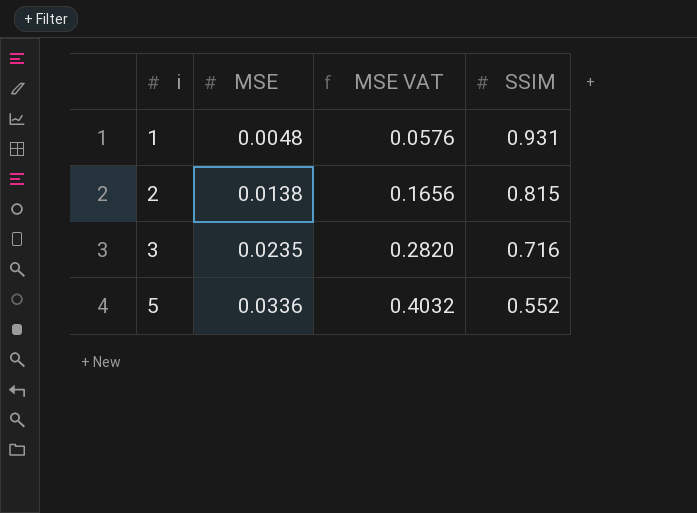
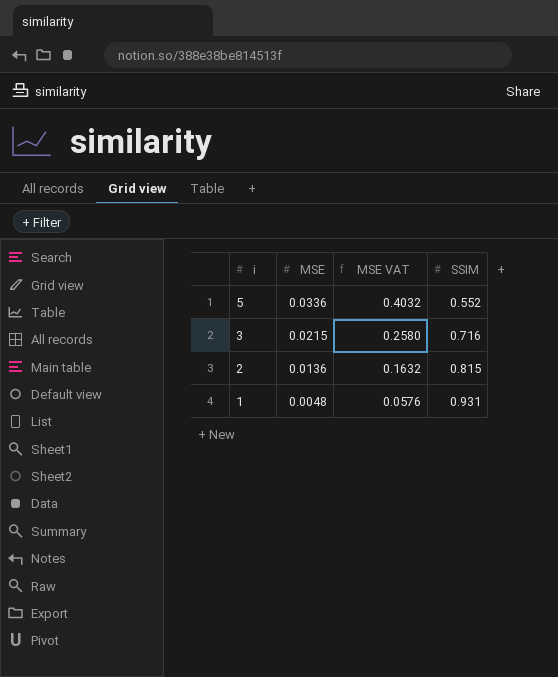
row order: i ascending -> i descending
3 | MSE: 0.0235 -> 0.0215
3 | MSE VAT: 0.2820 -> 0.2580
2 | MSE: 0.0138 -> 0.0136
2 | MSE VAT: 0.1656 -> 0.1632

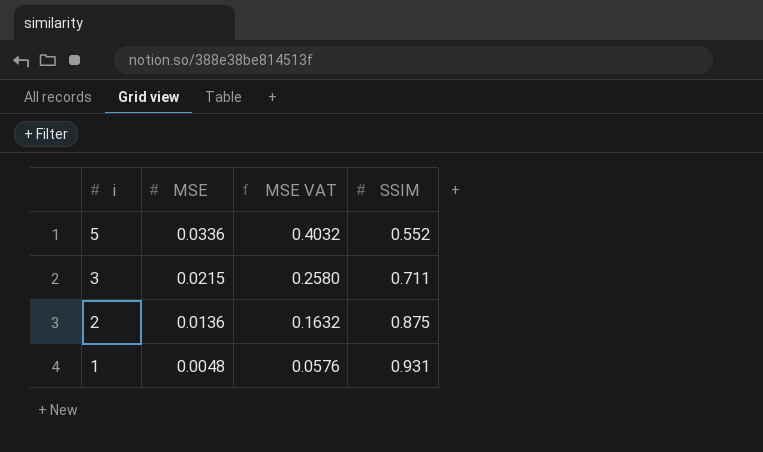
3 | SSIM: 0.716 -> 0.711
2 | SSIM: 0.815 -> 0.875

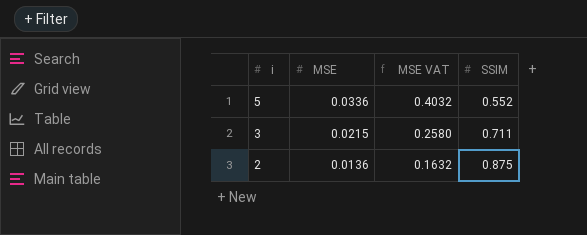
row 1: 0.0048 | 0.0576 | 0.931 -> none

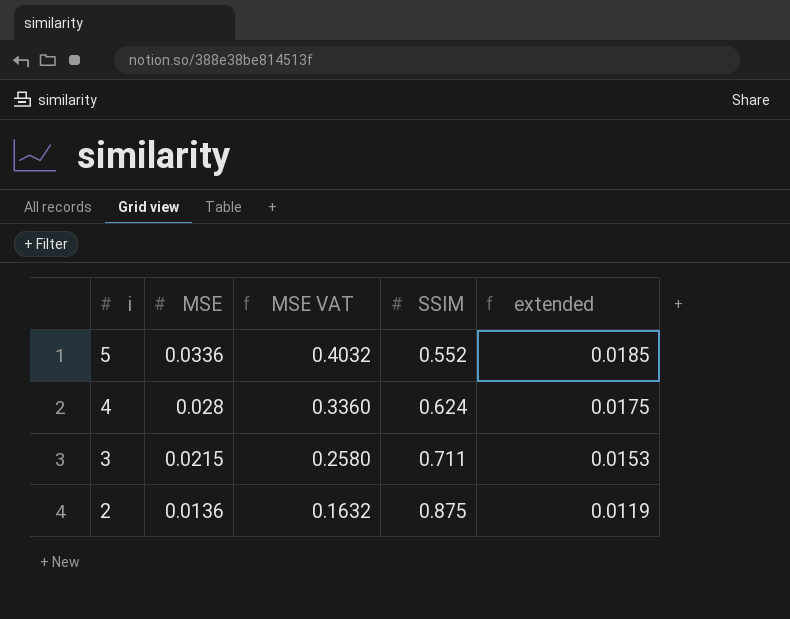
column extended | formula: none -> [MSE] * [SSIM]
row 4: none -> 0.028 | 0.3360 | 0.624 | 0.0175

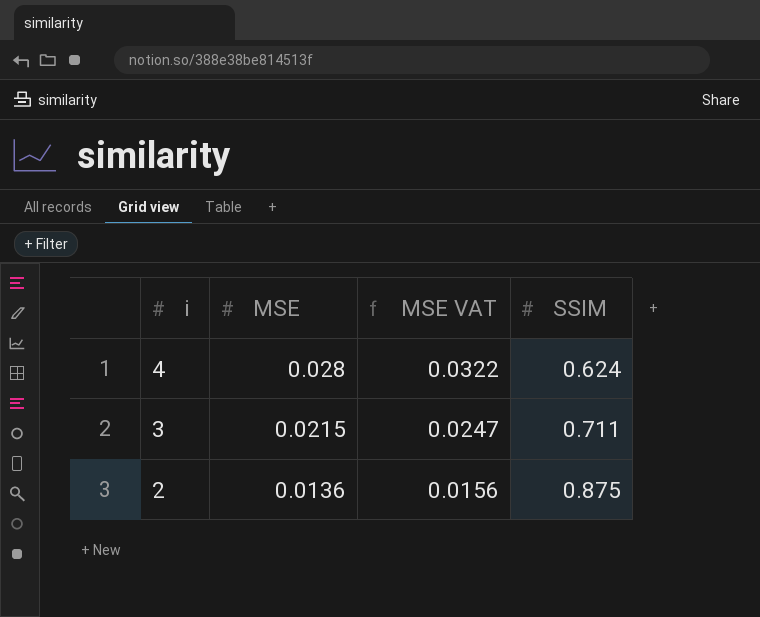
column extended | formula: [MSE] * [SSIM] -> none
column MSE VAT | formula: [MSE] * 12 -> [MSE] * 1.15
row 5: 0.0336 | 0.4032 | 0.552 | 0.0185 -> none

